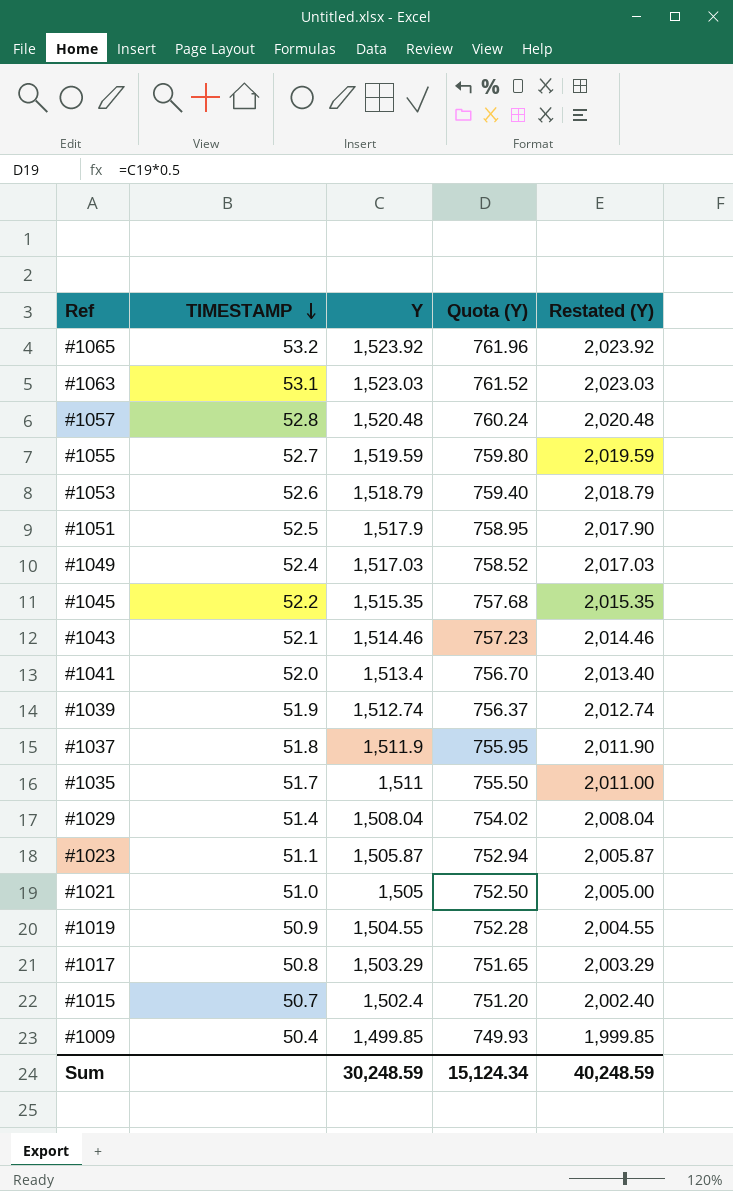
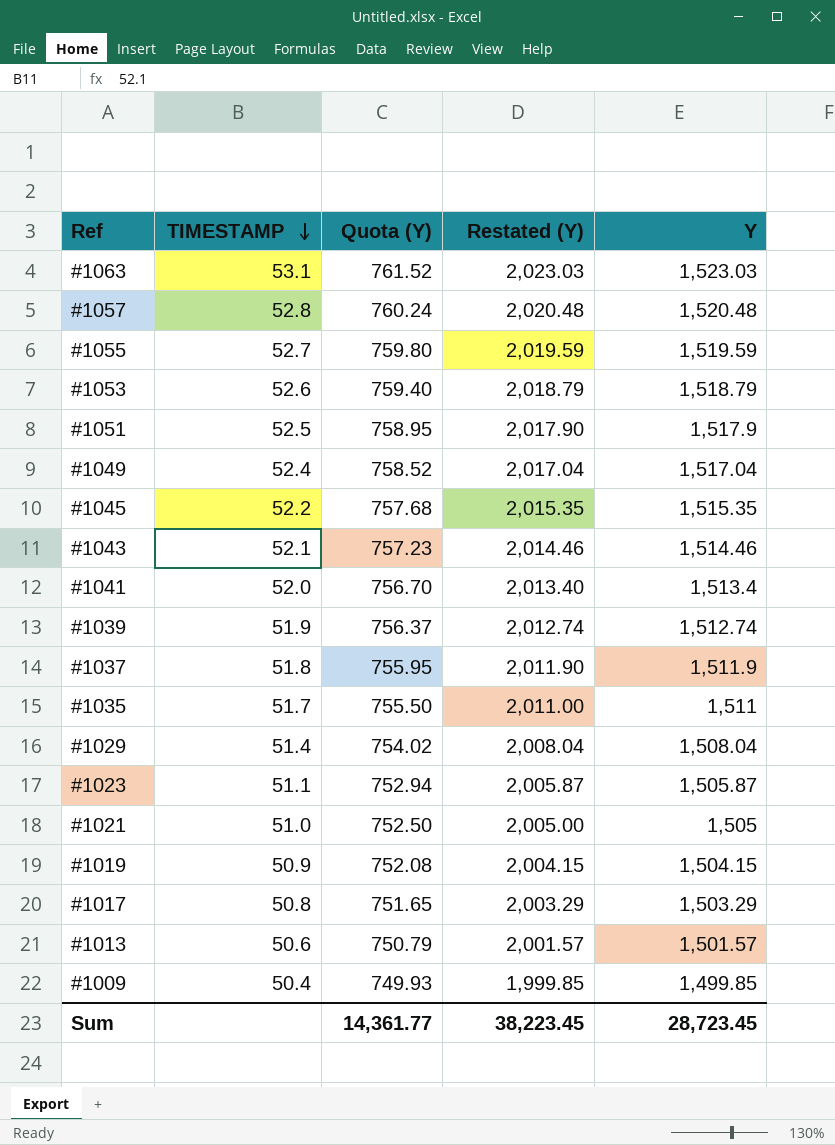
column Y | position: 3 -> 5
row #1065: 53.2 | 1,523.92 | 761.96 | 2,023.92 -> none
row #1015: 50.7 | 1,502.4 | 751.20 | 2,002.40 -> none
#1049 | Restated (Y): 2,017.03 -> 2,017.04
#1049 | Y: 1,517.03 -> 1,517.04
#1019 | Quota (Y): 752.28 -> 752.08
#1019 | Restated (Y): 2,004.55 -> 2,004.15
#1019 | Y: 1,504.55 -> 1,504.15
row #1013: none -> 50.6 | 750.79 | 2,001.57 | 1,501.57
Sum | Quota (Y): 15,124.34 -> 14,361.77
Sum | Restated (Y): 40,248.59 -> 38,223.45
Sum | Y: 30,248.59 -> 28,723.45

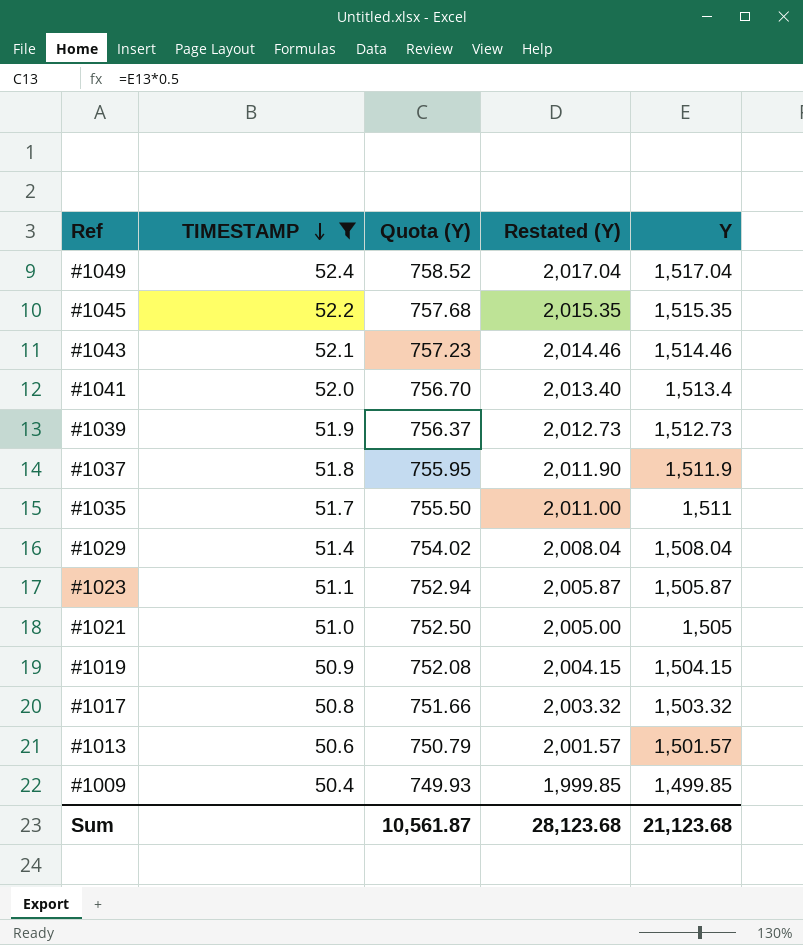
filter: none -> TIMESTAMP <= 52.4
#1039 | Restated (Y): 2,012.74 -> 2,012.73
#1039 | Y: 1,512.74 -> 1,512.73
#1017 | Quota (Y): 751.65 -> 751.66
#1017 | Restated (Y): 2,003.29 -> 2,003.32
#1017 | Y: 1,503.29 -> 1,503.32
Sum | Quota (Y): 14,361.77 -> 10,561.87
Sum | Restated (Y): 38,223.45 -> 28,123.68
Sum | Y: 28,723.45 -> 21,123.68

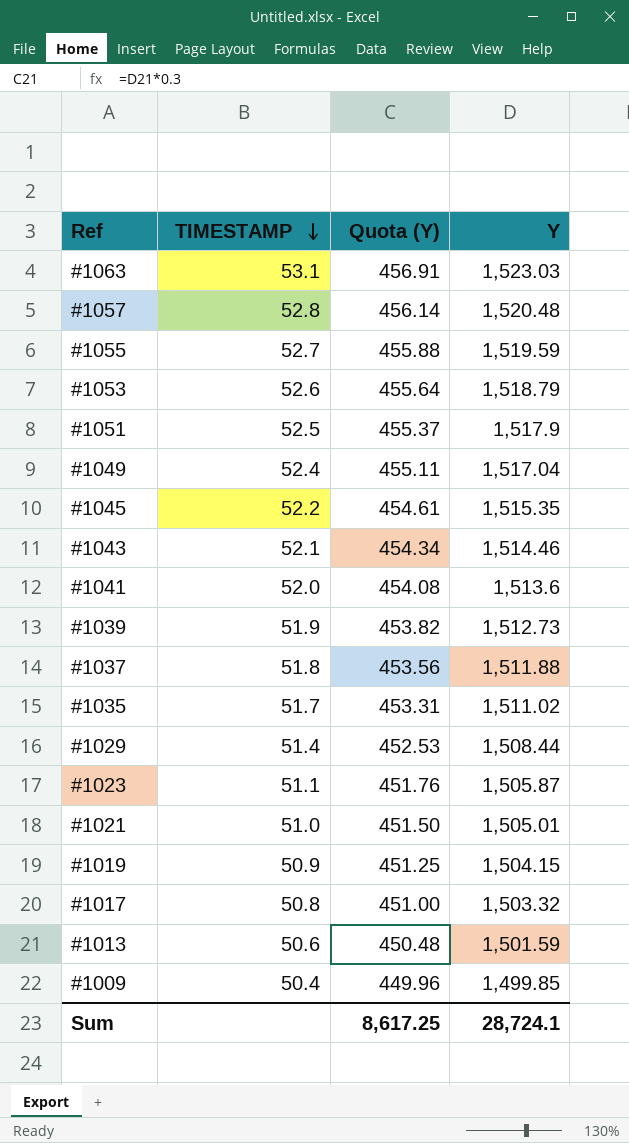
filter: TIMESTAMP <= 52.4 -> none
column Restated (Y) | formula: [Y] + 500 -> none
column Quota (Y) | formula: [Y] * 0.5 -> [Y] * 0.3
#1041 | Y: 1,513.4 -> 1,513.6
#1037 | Y: 1,511.9 -> 1,511.88
#1035 | Y: 1,511 -> 1,511.02
#1029 | Y: 1,508.04 -> 1,508.44
#1021 | Y: 1,505 -> 1,505.01
#1013 | Y: 1,501.57 -> 1,501.59
Sum | Quota (Y): 10,561.87 -> 8,617.25
Sum | Y: 21,123.68 -> 28,724.1

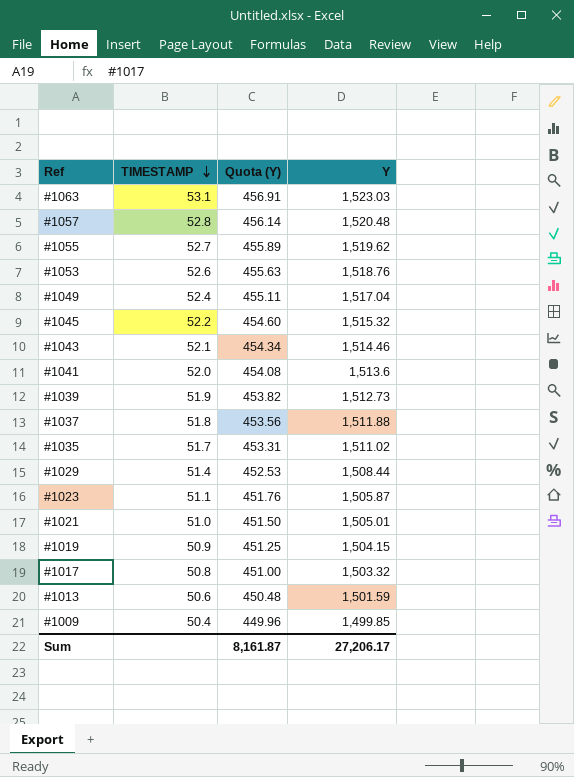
row #1051: 52.5 | 455.37 | 1,517.9 -> none
#1055 | Quota (Y): 455.88 -> 455.89
#1055 | Y: 1,519.59 -> 1,519.62
#1053 | Quota (Y): 455.64 -> 455.63
#1053 | Y: 1,518.79 -> 1,518.76
#1045 | Quota (Y): 454.61 -> 454.60
#1045 | Y: 1,515.35 -> 1,515.32
Sum | Quota (Y): 8,617.25 -> 8,161.87
Sum | Y: 28,724.1 -> 27,206.17

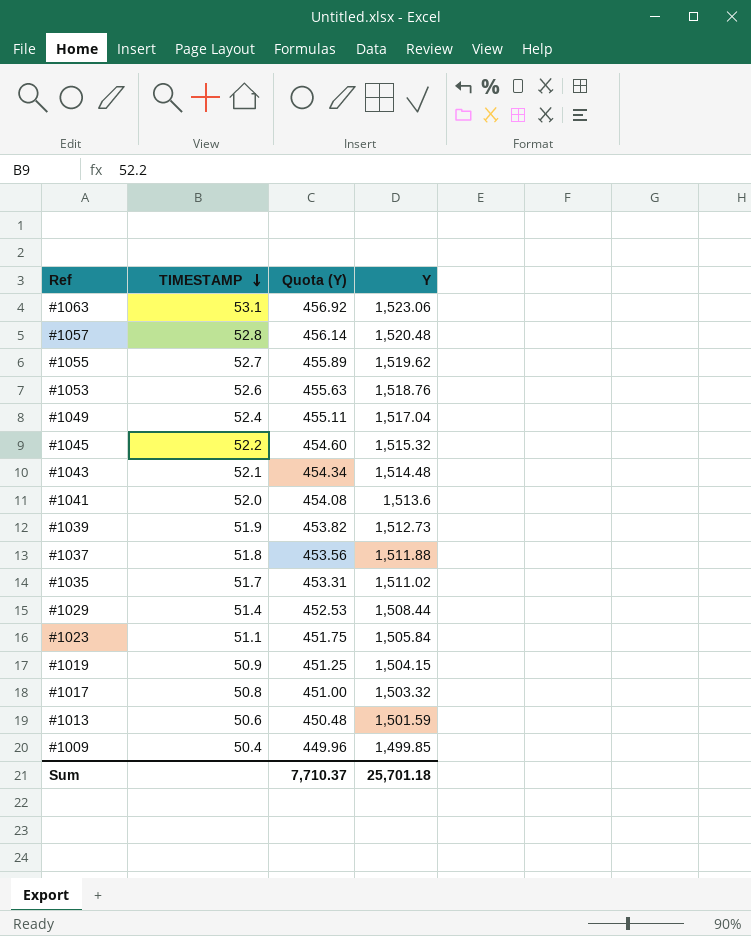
row #1021: 51.0 | 451.50 | 1,505.01 -> none
#1063 | Quota (Y): 456.91 -> 456.92
#1063 | Y: 1,523.03 -> 1,523.06
#1043 | Y: 1,514.46 -> 1,514.48
#1023 | Quota (Y): 451.76 -> 451.75
#1023 | Y: 1,505.87 -> 1,505.84
Sum | Quota (Y): 8,161.87 -> 7,710.37
Sum | Y: 27,206.17 -> 25,701.18

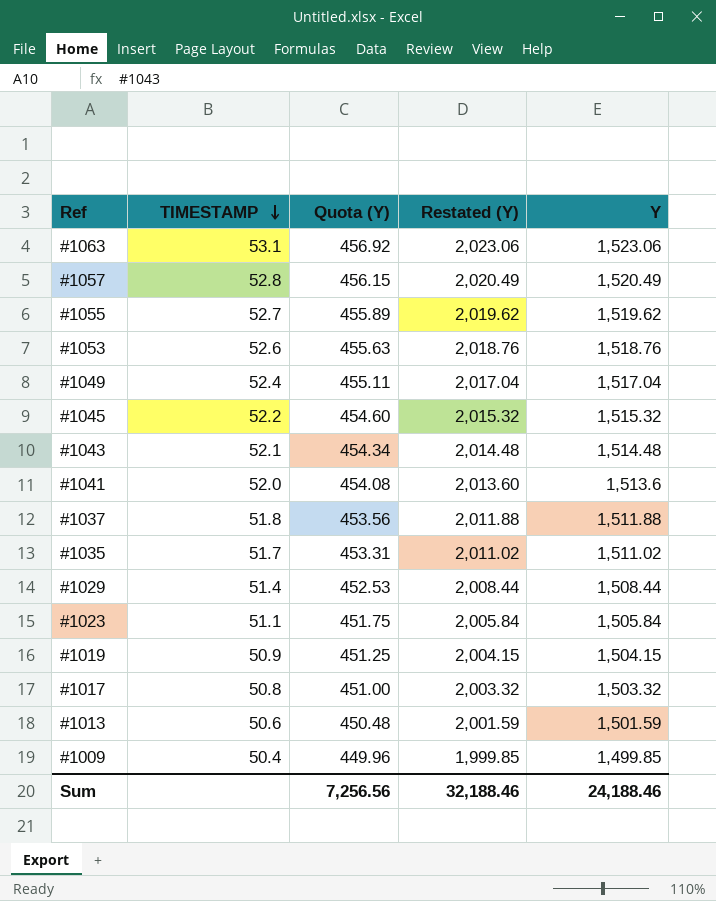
column Restated (Y) | formula: none -> [Y] + 500
row #1039: 51.9 | 453.82 | 1,512.73 -> none
#1057 | Quota (Y): 456.14 -> 456.15
#1057 | Y: 1,520.48 -> 1,520.49
Sum | Quota (Y): 7,710.37 -> 7,256.56
Sum | Y: 25,701.18 -> 24,188.46

